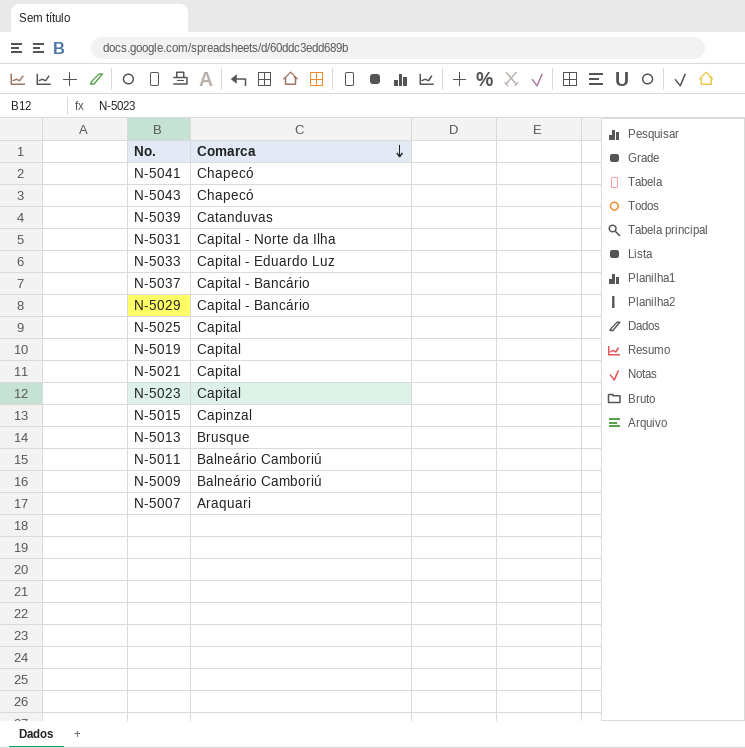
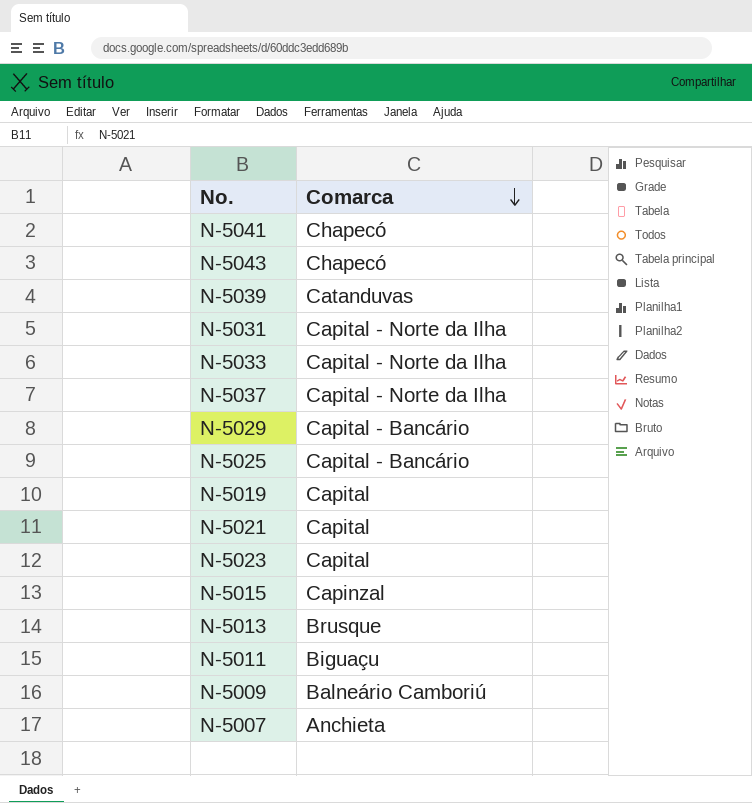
N-5033 | Comarca: Capital - Eduardo Luz -> Capital - Norte da Ilha
N-5037 | Comarca: Capital - Bancário -> Capital - Norte da Ilha
N-5025 | Comarca: Capital -> Capital - Bancário
N-5011 | Comarca: Balneário Camboriú -> Biguaçu
N-5007 | Comarca: Araquari -> Anchieta

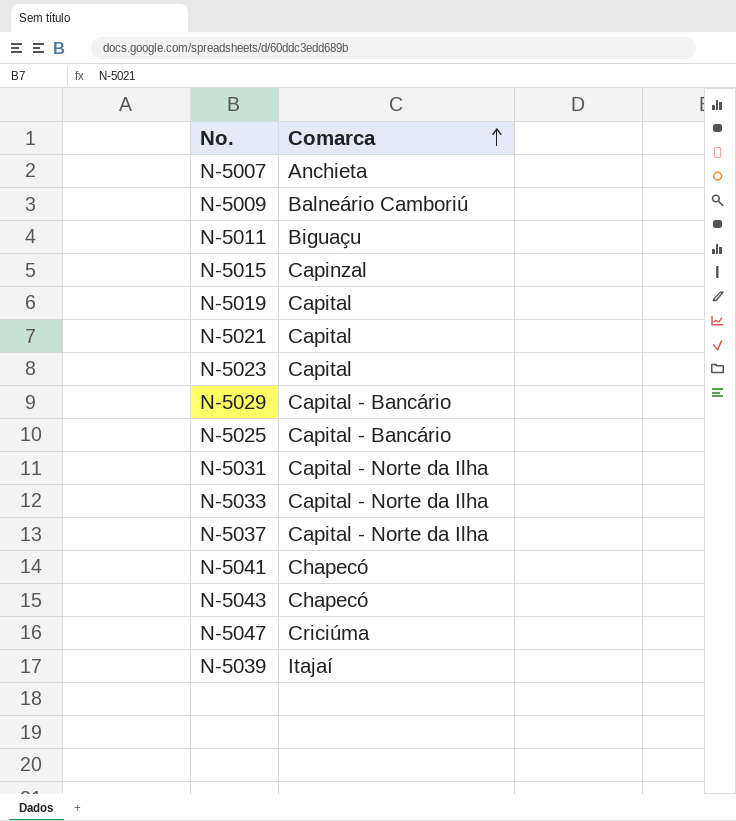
row order: Comarca descending -> Comarca ascending
row N-5013: Brusque -> none
row N-5047: none -> Criciúma
N-5039 | Comarca: Catanduvas -> Itajaí

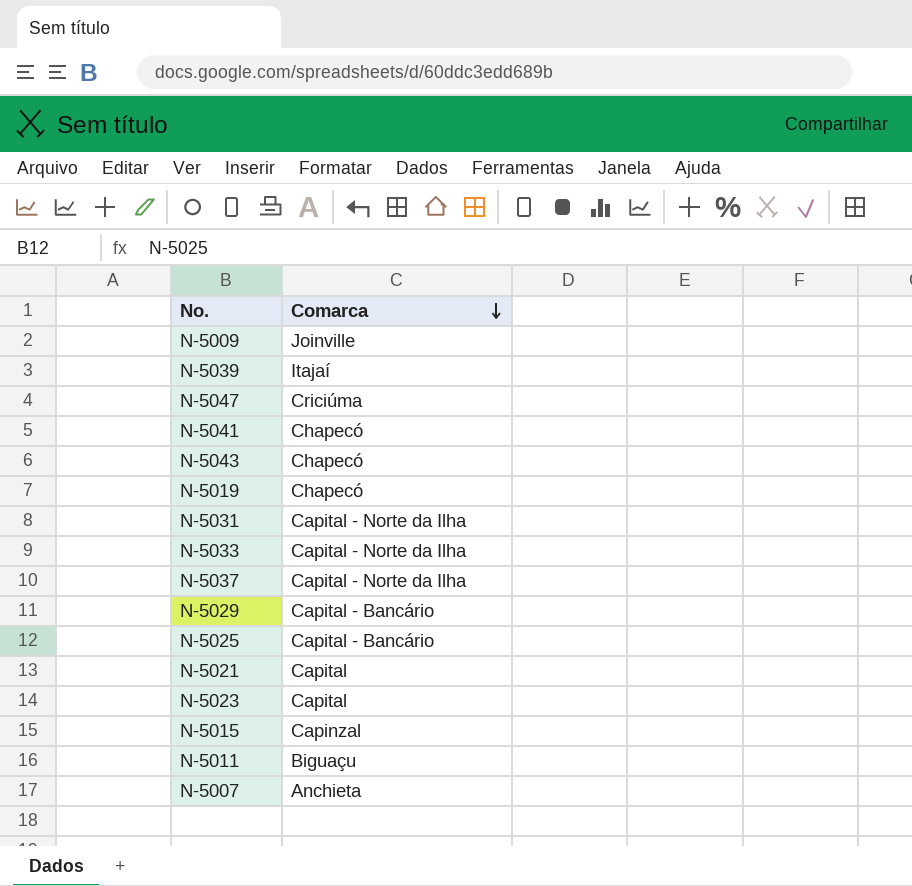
row order: Comarca ascending -> Comarca descending
N-5009 | Comarca: Balneário Camboriú -> Joinville
N-5019 | Comarca: Capital -> Chapecó

